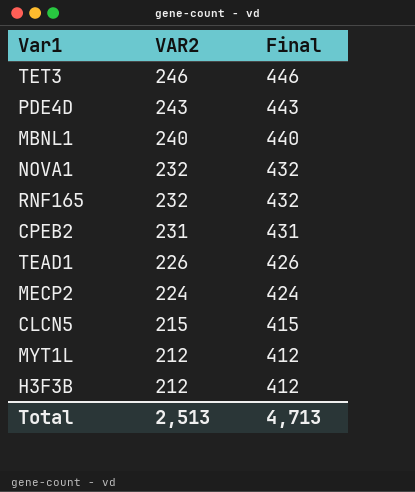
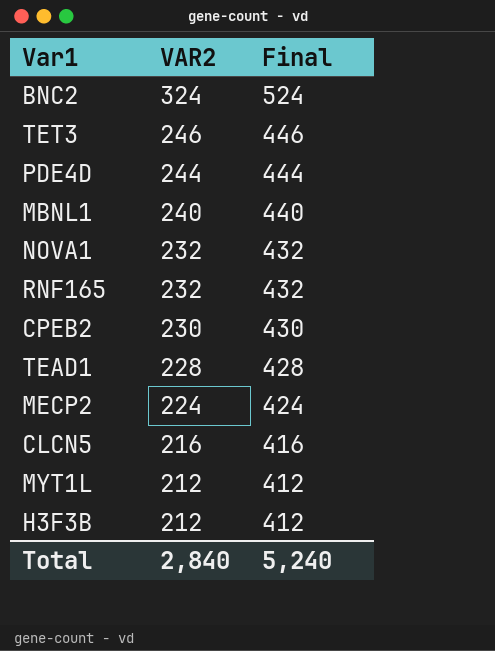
row BNC2: none -> 324 | 524
PDE4D | VAR2: 243 -> 244
PDE4D | Final: 443 -> 444
CPEB2 | VAR2: 231 -> 230
CPEB2 | Final: 431 -> 430
TEAD1 | VAR2: 226 -> 228
TEAD1 | Final: 426 -> 428
CLCN5 | VAR2: 215 -> 216
CLCN5 | Final: 415 -> 416
Total | VAR2: 2,513 -> 2,840
Total | Final: 4,713 -> 5,240

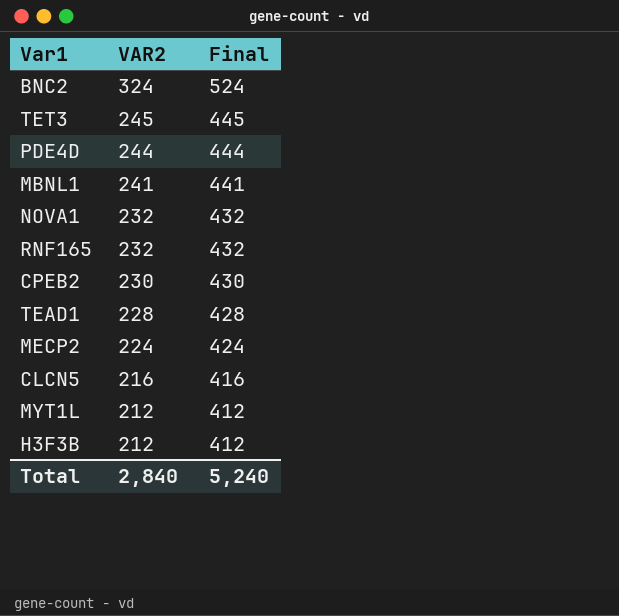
TET3 | VAR2: 246 -> 245
TET3 | Final: 446 -> 445
MBNL1 | VAR2: 240 -> 241
MBNL1 | Final: 440 -> 441

